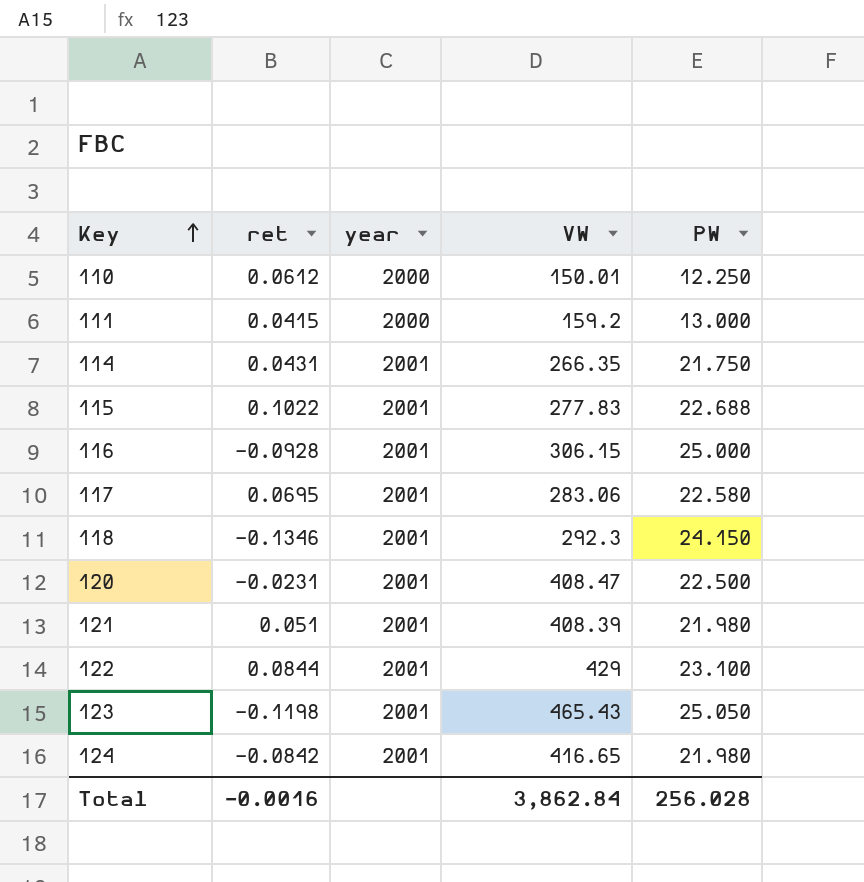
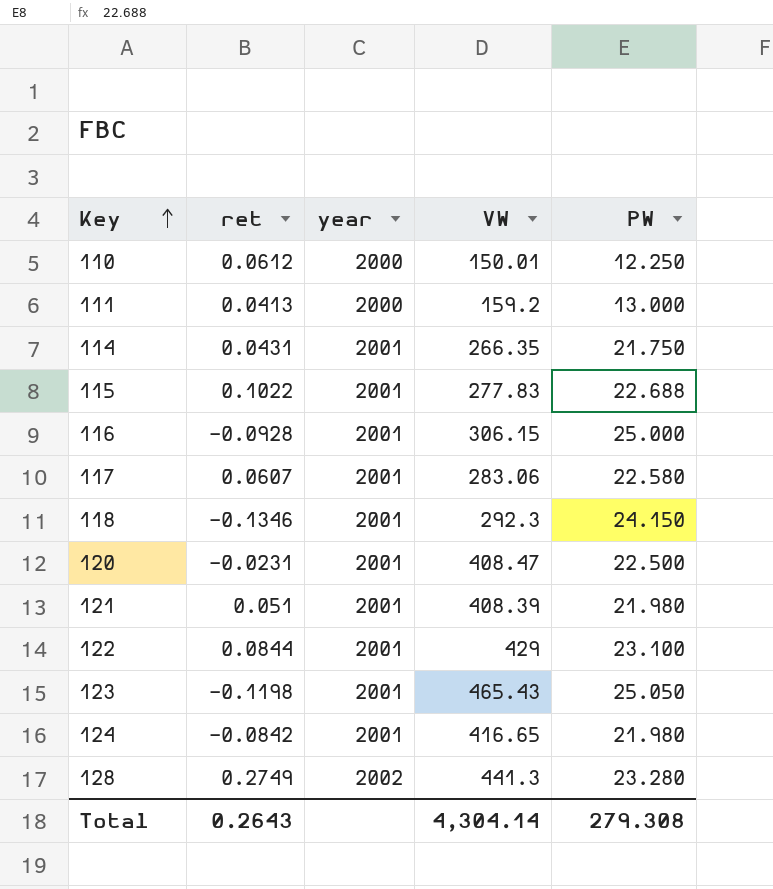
111 | ret: 0.0415 -> 0.0413
117 | ret: 0.0695 -> 0.0607
row 128: none -> 0.2749 | 2002 | 441.3 | 23.280
Total | ret: -0.0016 -> 0.2643
Total | VW: 3,862.84 -> 4,304.14
Total | PW: 256.028 -> 279.308

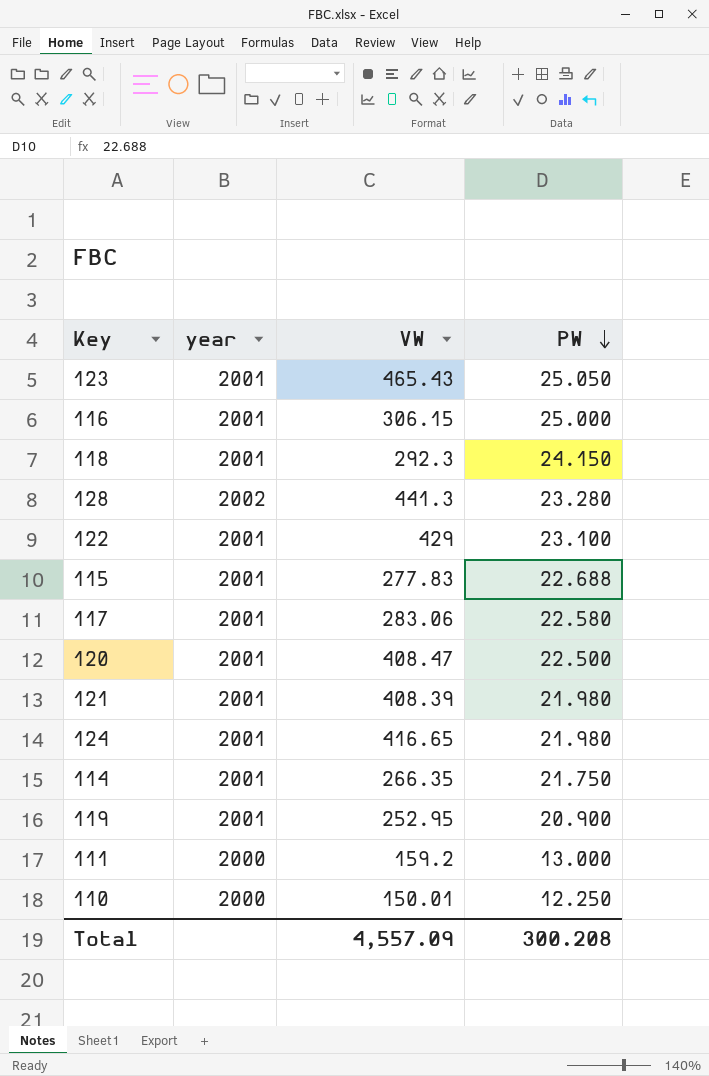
row order: Key ascending -> PW descending
column ret | position: 2 -> none
row 119: none -> 2001 | 252.95 | 20.900
Total | VW: 4,304.14 -> 4,557.09
Total | PW: 279.308 -> 300.208

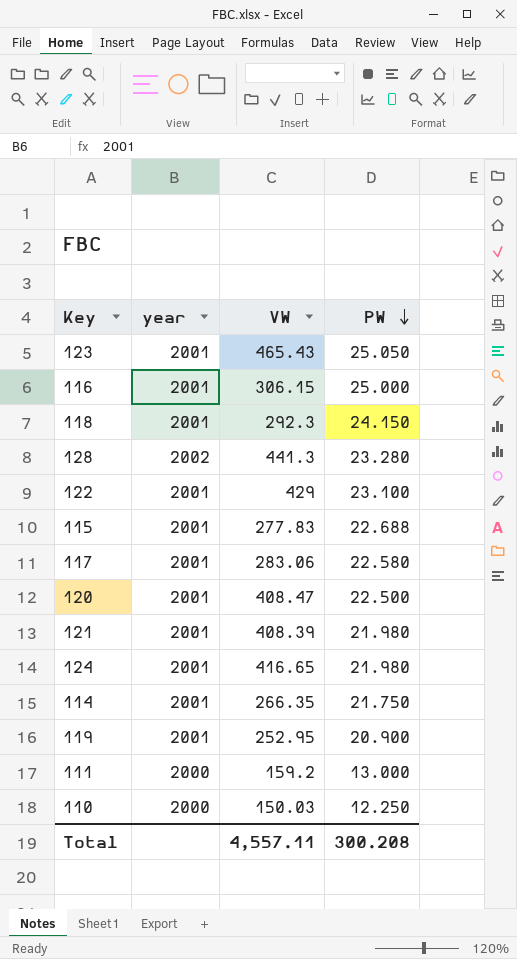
110 | VW: 150.01 -> 150.03
Total | VW: 4,557.09 -> 4,557.11

